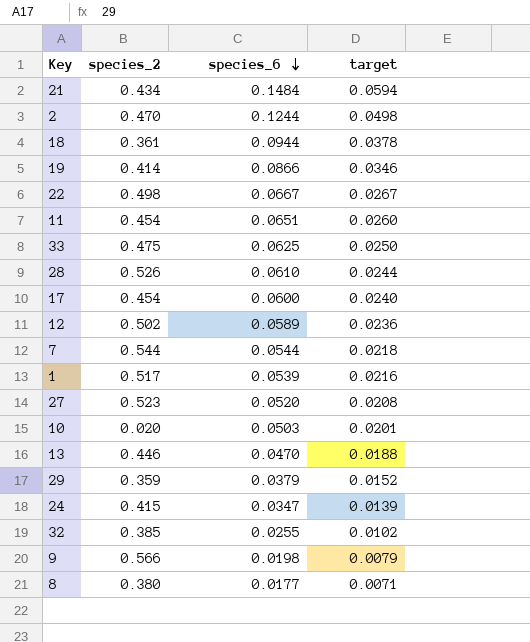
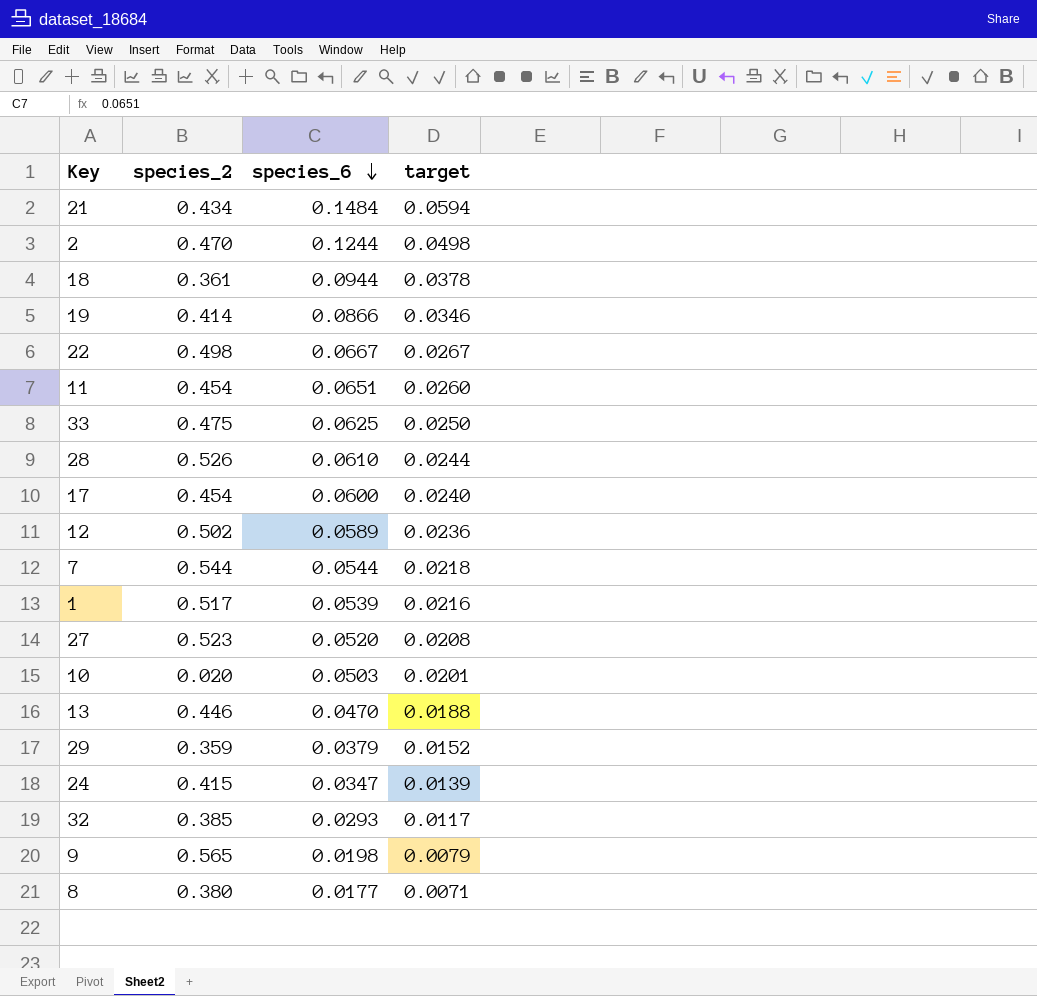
32 | species_6: 0.0255 -> 0.0293
32 | target: 0.0102 -> 0.0117
9 | species_2: 0.566 -> 0.565

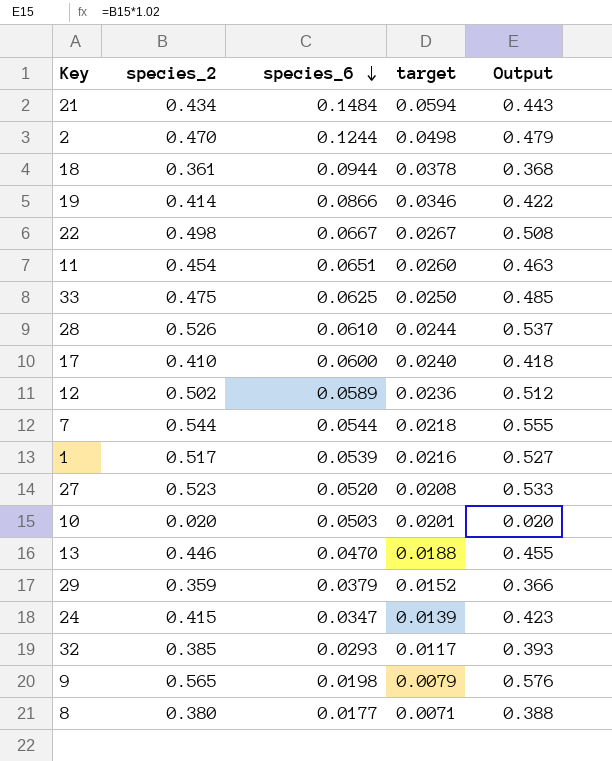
column Output | formula: none -> [species_2] * 1.02
17 | species_2: 0.454 -> 0.410

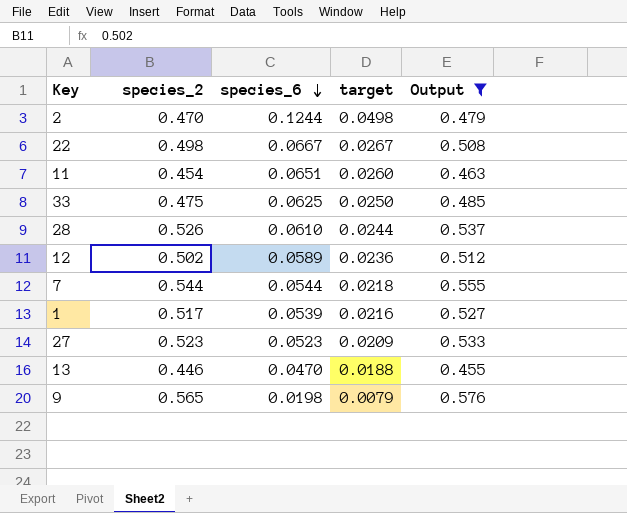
filter: none -> Output >= 0.455
27 | species_6: 0.0520 -> 0.0523
27 | target: 0.0208 -> 0.0209

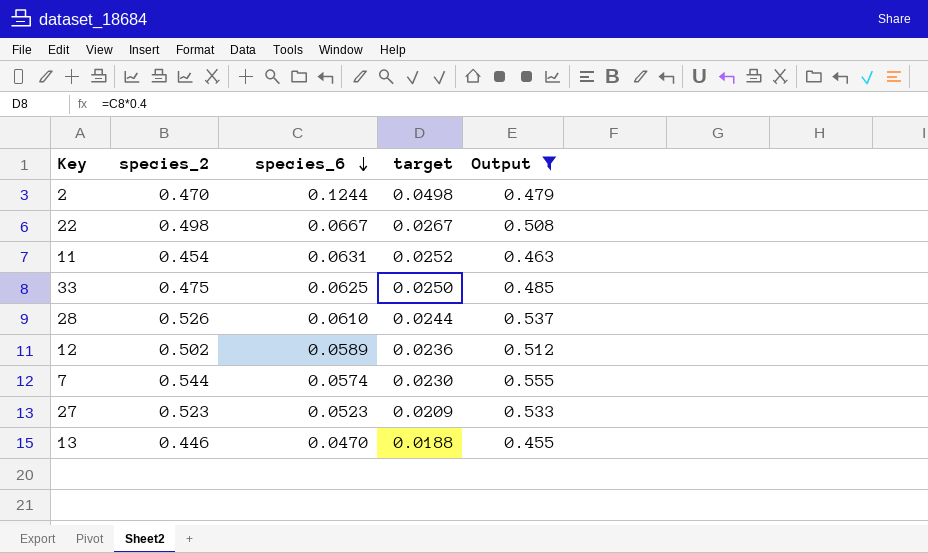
row 1: 0.517 | 0.0539 | 0.0216 | 0.527 -> none
row 9: 0.565 | 0.0198 | 0.0079 | 0.576 -> none
11 | species_6: 0.0651 -> 0.0631
11 | target: 0.0260 -> 0.0252
7 | species_6: 0.0544 -> 0.0574
7 | target: 0.0218 -> 0.0230

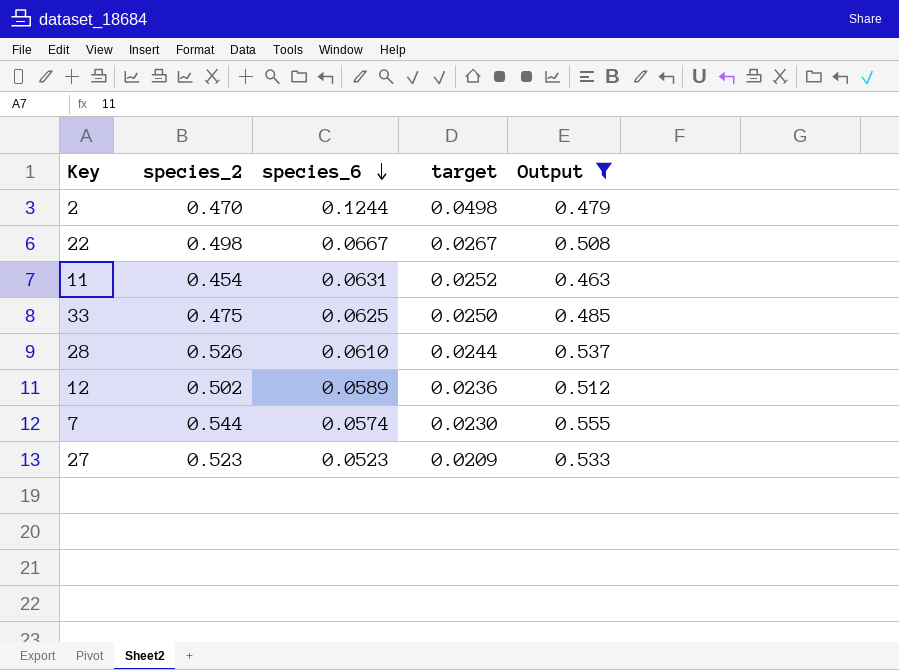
row 13: 0.446 | 0.0470 | 0.0188 | 0.455 -> none

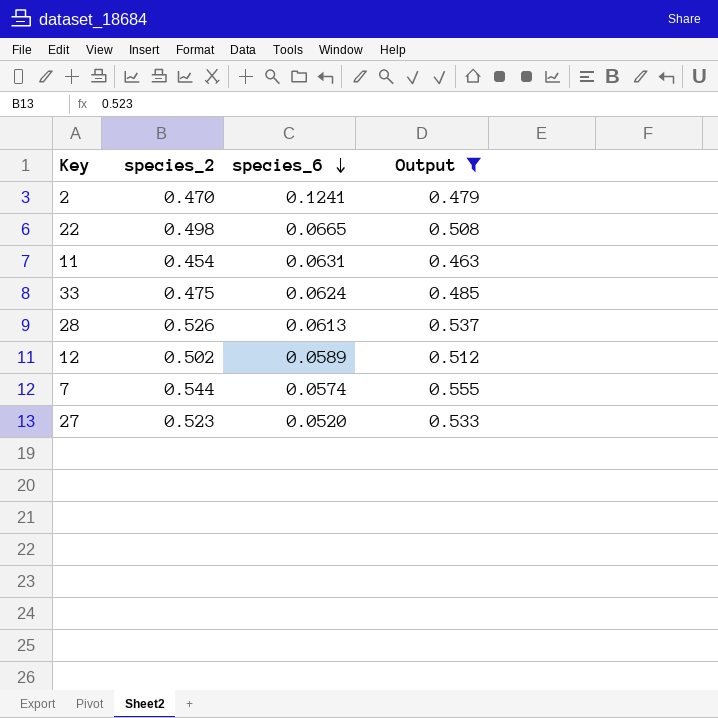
column target | formula: [species_6] * 0.4 -> none
2 | species_6: 0.1244 -> 0.1241
22 | species_6: 0.0667 -> 0.0665
33 | species_6: 0.0625 -> 0.0624
28 | species_6: 0.0610 -> 0.0613
27 | species_6: 0.0523 -> 0.0520

